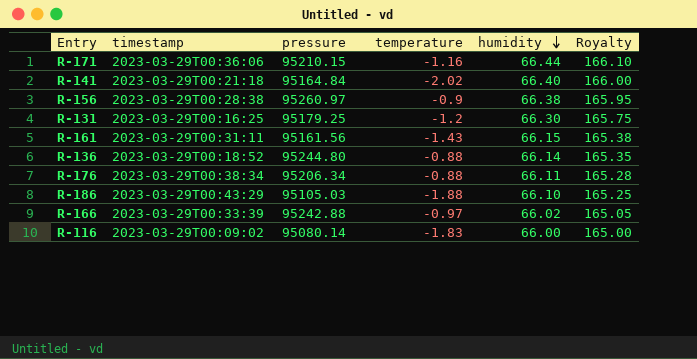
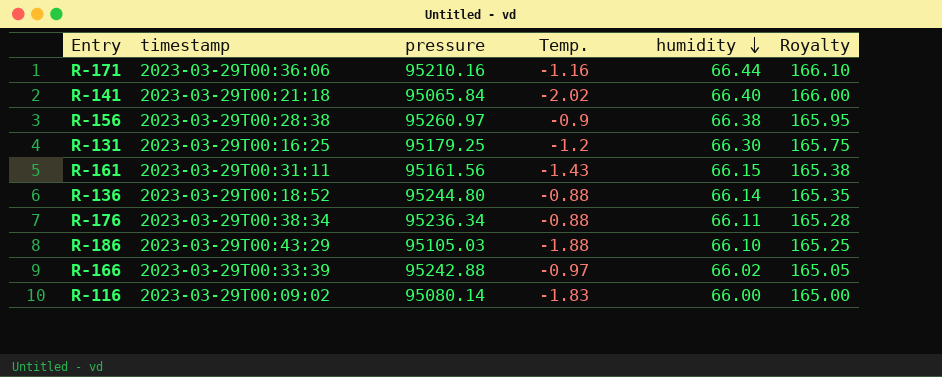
column name: temperature -> Temp.
R-171 | pressure: 95210.15 -> 95210.16
R-141 | pressure: 95164.84 -> 95065.84
R-176 | pressure: 95206.34 -> 95236.34

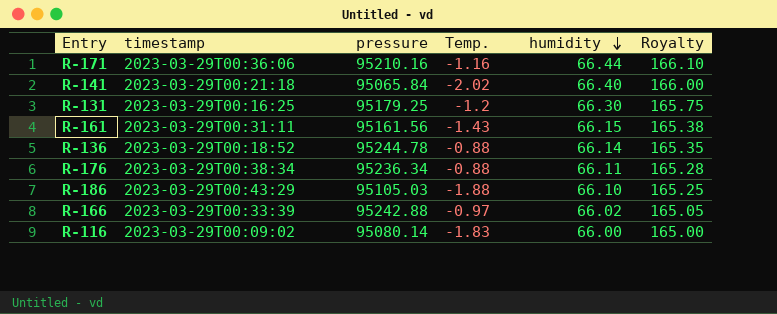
row R-156: 2023-03-29T00:28:38 | 95260.97 | -0.9 | 66.38 | 165.95 -> none
R-136 | pressure: 95244.80 -> 95244.78

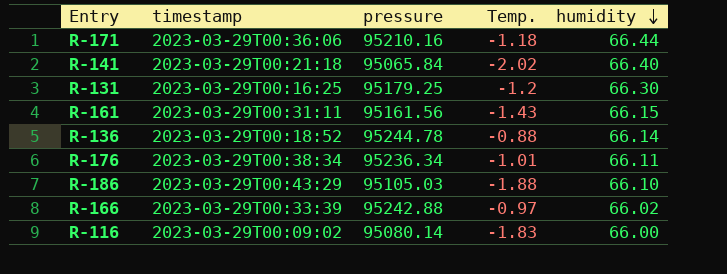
column Royalty | formula: [humidity] * 2.5 -> none
R-171 | Temp.: -1.16 -> -1.18
R-176 | Temp.: -0.88 -> -1.01

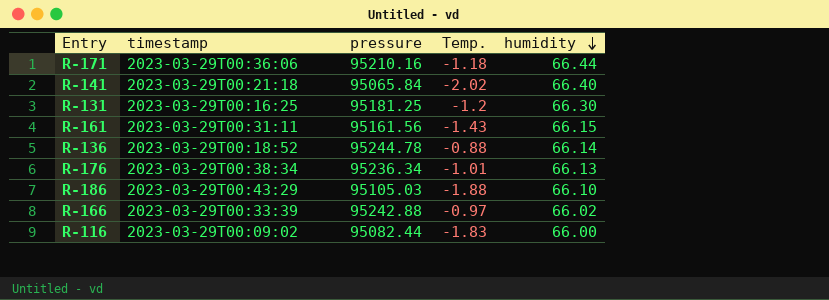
R-131 | pressure: 95179.25 -> 95181.25
R-176 | humidity: 66.11 -> 66.13
R-116 | pressure: 95080.14 -> 95082.44

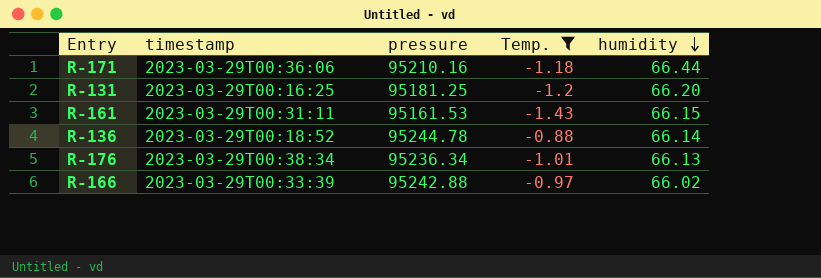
filter: none -> Temp. >= -1.43
R-131 | humidity: 66.30 -> 66.20
R-161 | pressure: 95161.56 -> 95161.53

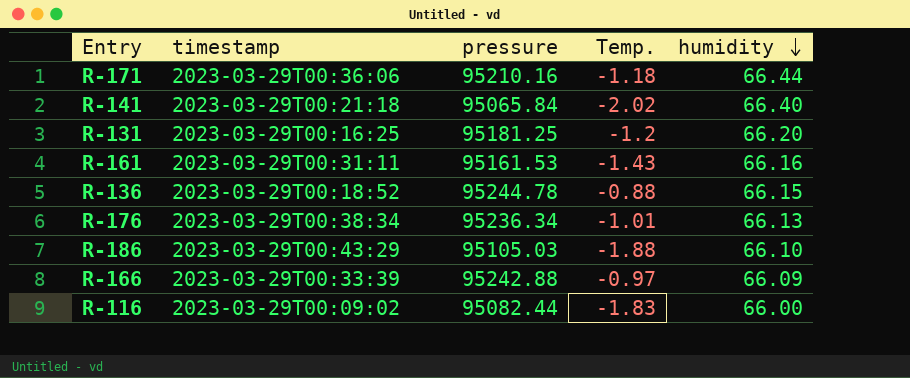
filter: Temp. >= -1.43 -> none
R-161 | humidity: 66.15 -> 66.16
R-136 | humidity: 66.14 -> 66.15
R-166 | humidity: 66.02 -> 66.09

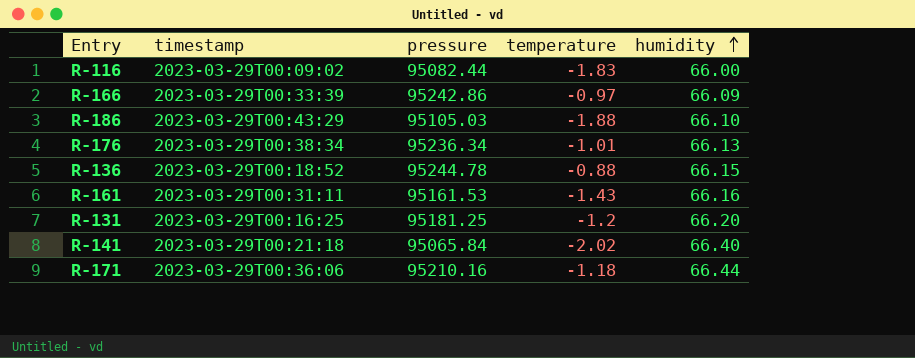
row order: humidity descending -> humidity ascending
column name: Temp. -> temperature
R-166 | pressure: 95242.88 -> 95242.86

